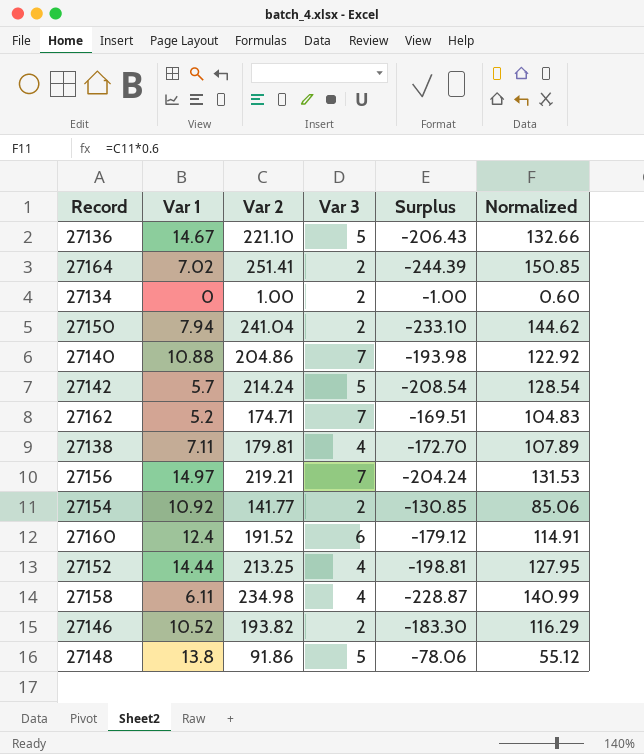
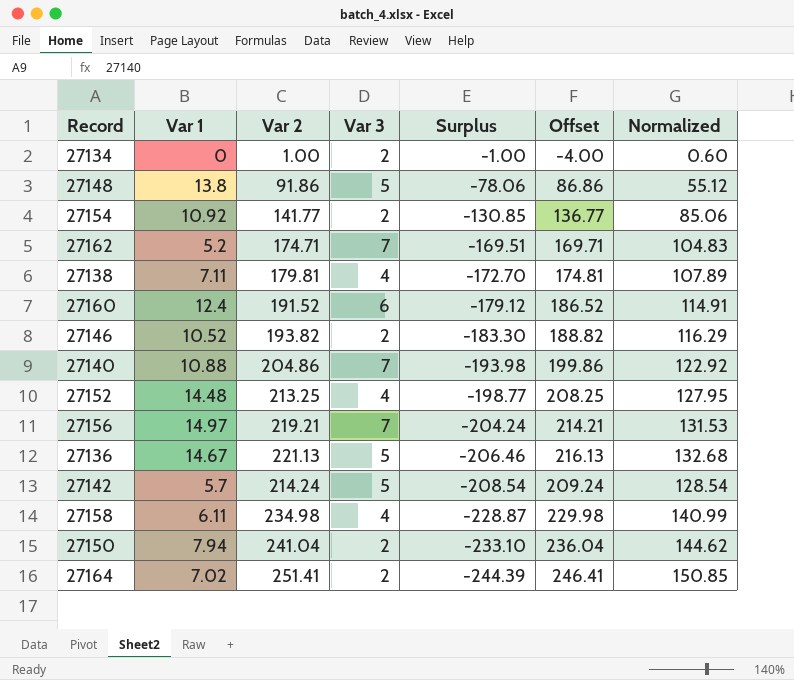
row order: none -> Surplus descending
column Offset | formula: none -> [Var 2] - 5
27152 | Var 1: 14.44 -> 14.48
27152 | Surplus: -198.81 -> -198.77
27136 | Var 2: 221.10 -> 221.13
27136 | Surplus: -206.43 -> -206.46
27136 | Normalized: 132.66 -> 132.68

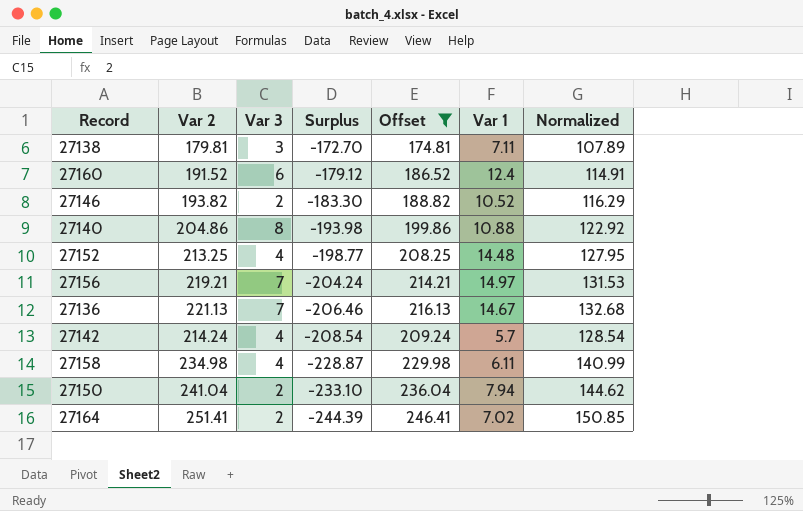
filter: none -> Offset >= 174.81
column Var 1 | position: 2 -> 6
27138 | Var 3: 4 -> 3
27140 | Var 3: 7 -> 8
27136 | Var 3: 5 -> 7
27142 | Var 3: 5 -> 4

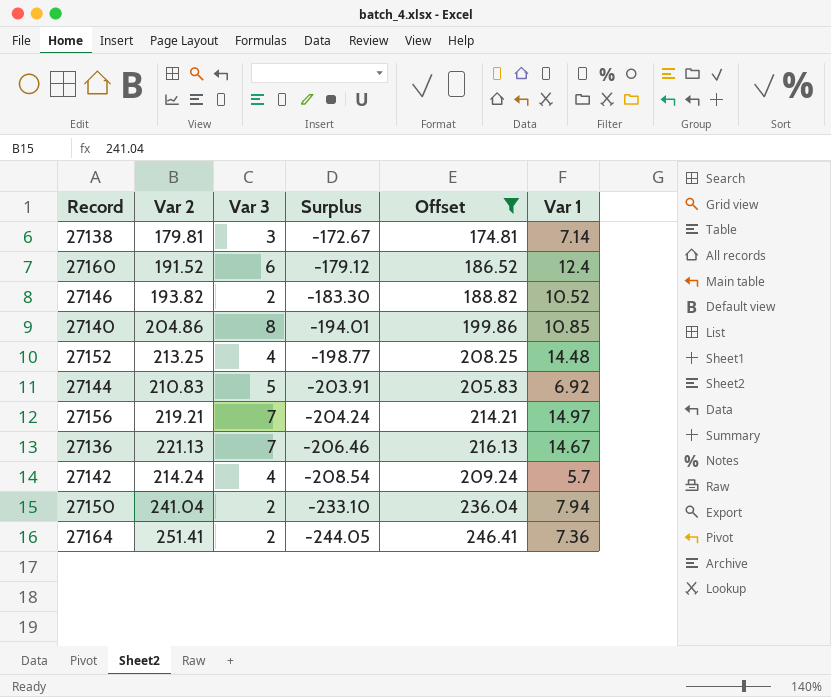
column Normalized | formula: [Var 2] * 0.6 -> none
row 27158: 234.98 | 4 | -228.87 | 229.98 | 6.11 | 140.99 -> none
27138 | Surplus: -172.70 -> -172.67
27138 | Var 1: 7.11 -> 7.14
27140 | Surplus: -193.98 -> -194.01
27140 | Var 1: 10.88 -> 10.85
row 27144: none -> 210.83 | 5 | -203.91 | 205.83 | 6.92
27164 | Surplus: -244.39 -> -244.05
27164 | Var 1: 7.02 -> 7.36

